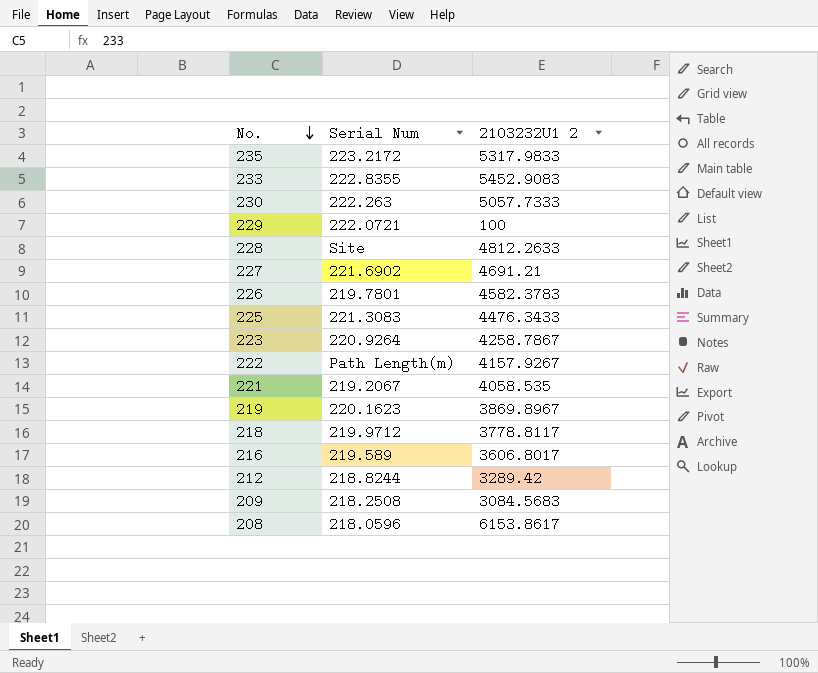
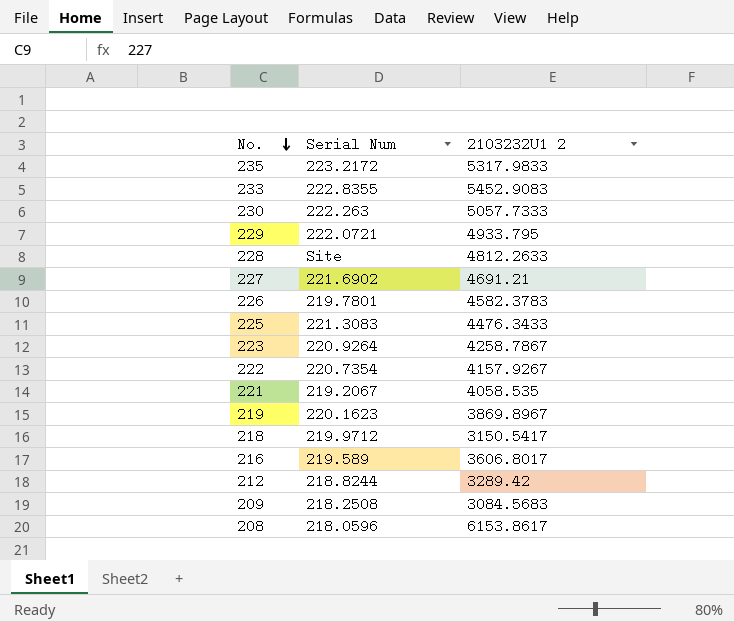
229 | 2103232U1 2: 100 -> 4933.795
222 | Serial Num: Path Length(m) -> 220.7354
218 | 2103232U1 2: 3778.8117 -> 3150.5417

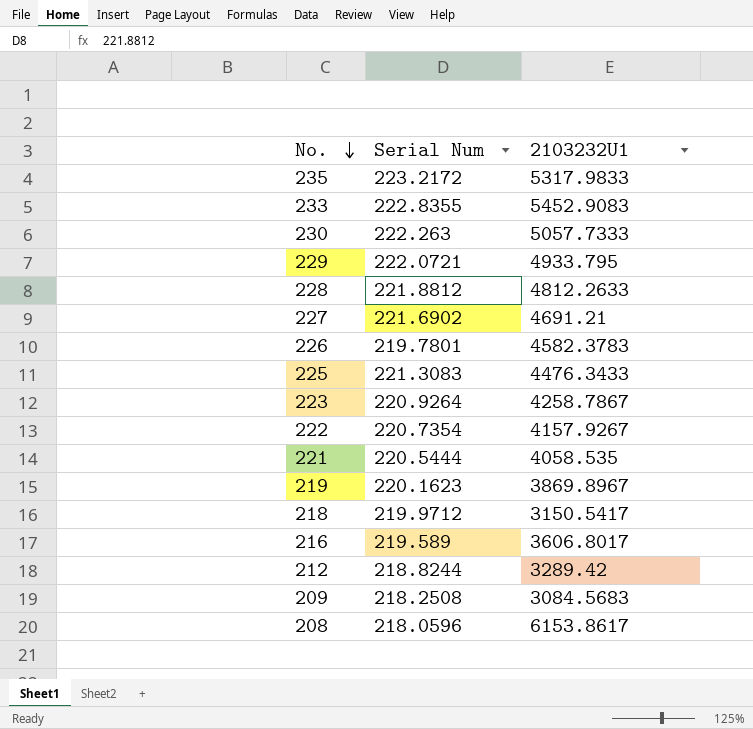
column name: 2103232U1 2 -> 2103232U1
228 | Serial Num: Site -> 221.8812
221 | Serial Num: 219.2067 -> 220.5444

